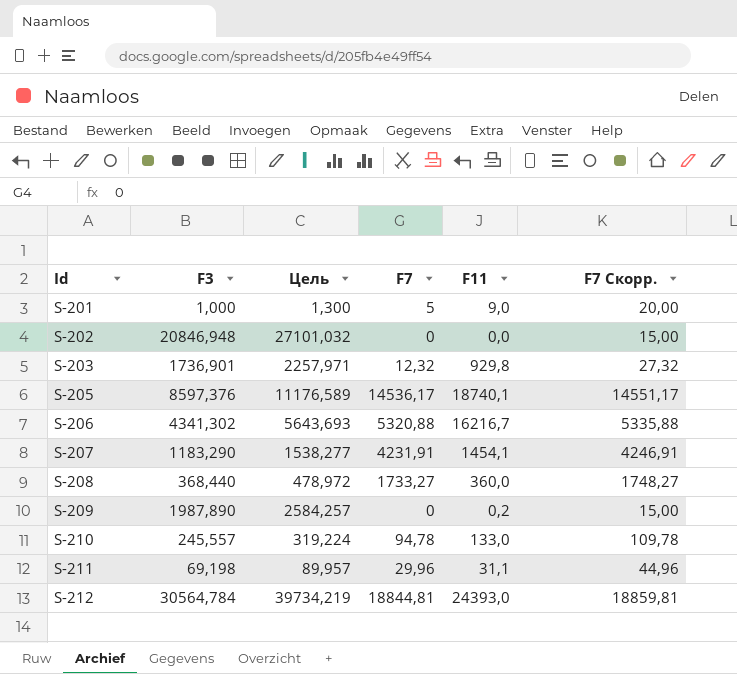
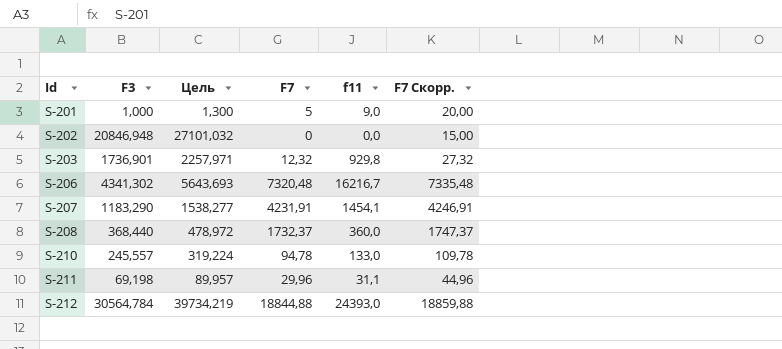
column name: F11 -> f11
row S-205: 8597,376 | 11176,589 | 14536,17 | 18740,1 | 14551,17 -> none
row S-209: 1987,890 | 2584,257 | 0 | 0,2 | 15,00 -> none
S-206 | F7: 5320,88 -> 7320,48
S-206 | F7 Скорр.: 5335,88 -> 7335,48
S-208 | F7: 1733,27 -> 1732,37
S-208 | F7 Скорр.: 1748,27 -> 1747,37
S-212 | F7: 18844,81 -> 18844,88
S-212 | F7 Скорр.: 18859,81 -> 18859,88

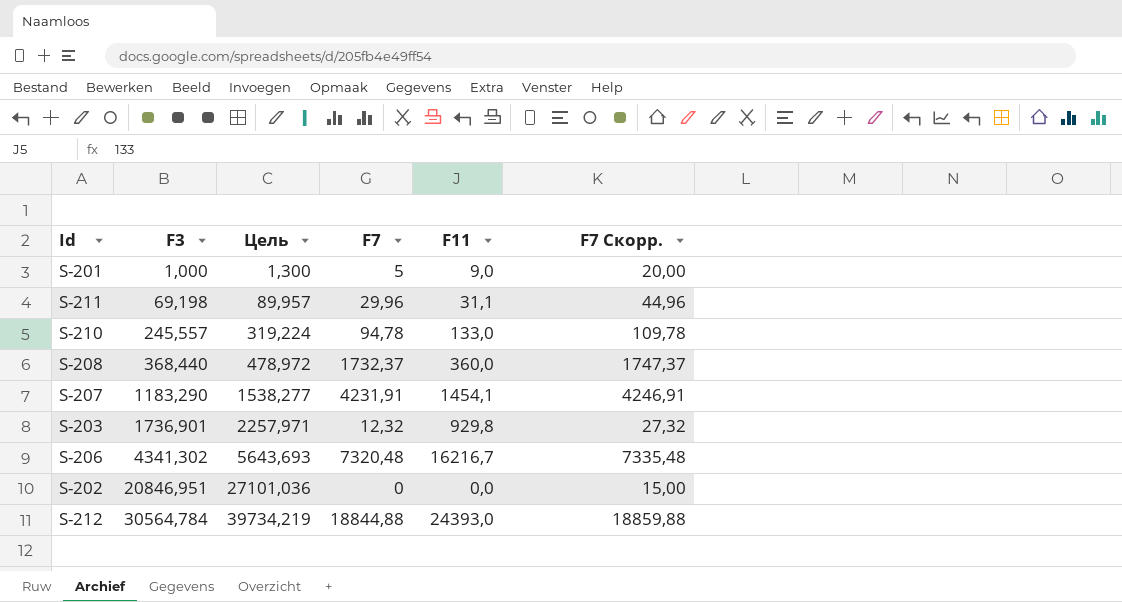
row order: Id ascending -> F3 ascending
column name: f11 -> F11
S-202 | F3: 20846,948 -> 20846,951
S-202 | Цель: 27101,032 -> 27101,036

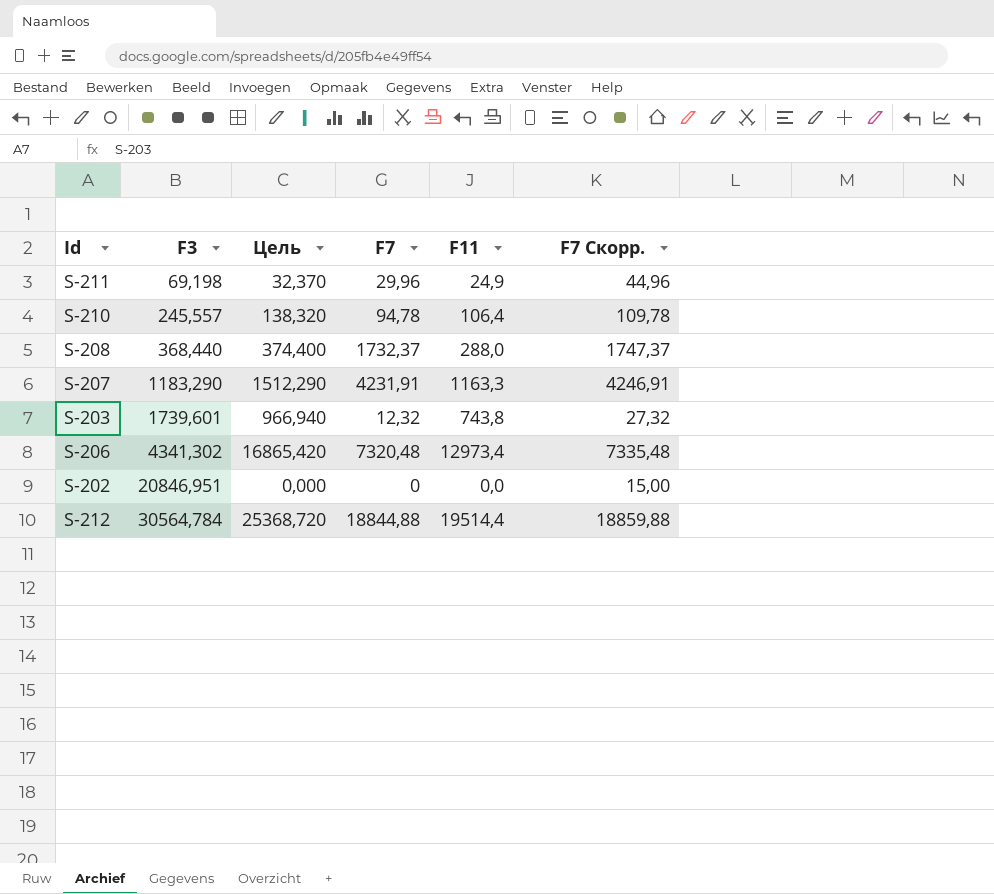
column Цель | formula: [F3] * 1,3 -> [F11] * 1,3
row S-201: 1,000 | 1,300 | 5 | 9,0 | 20,00 -> none
S-211 | F11: 31,1 -> 24,9
S-210 | F11: 133,0 -> 106,4
S-208 | F11: 360,0 -> 288,0
S-207 | F11: 1454,1 -> 1163,3
S-203 | F3: 1736,901 -> 1739,601
S-203 | F11: 929,8 -> 743,8
S-206 | F11: 16216,7 -> 12973,4
S-212 | F11: 24393,0 -> 19514,4

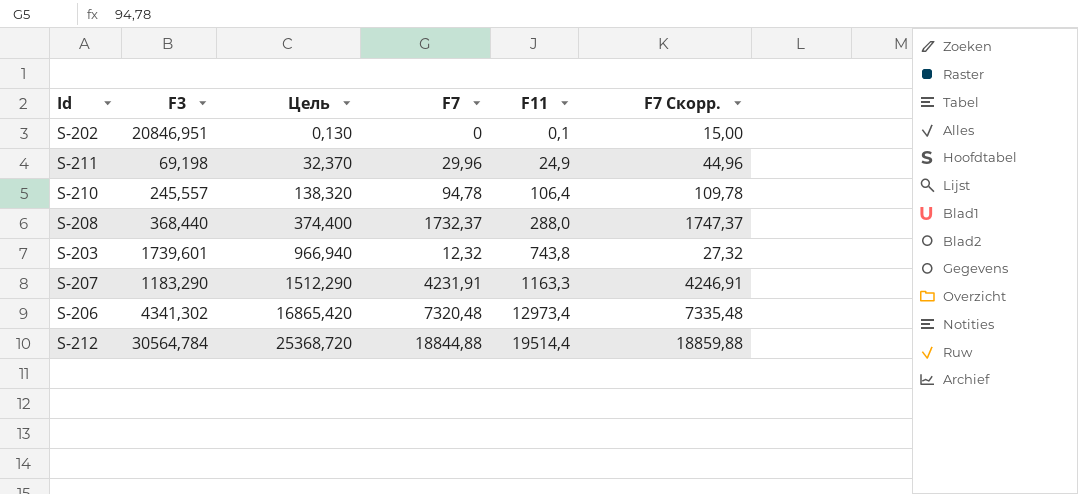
row order: F3 ascending -> Цель ascending
S-202 | Цель: 0,000 -> 0,130
S-202 | F11: 0,0 -> 0,1

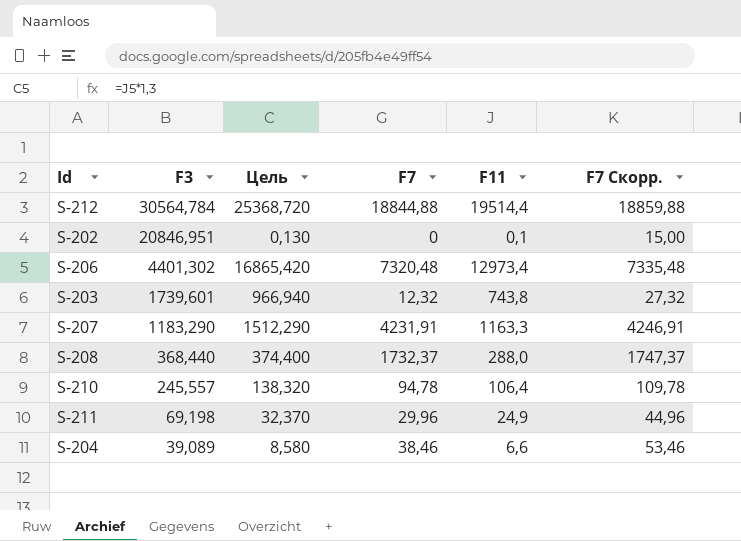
row order: Цель ascending -> F3 descending
S-206 | F3: 4341,302 -> 4401,302
row S-204: none -> 39,089 | 8,580 | 38,46 | 6,6 | 53,46

